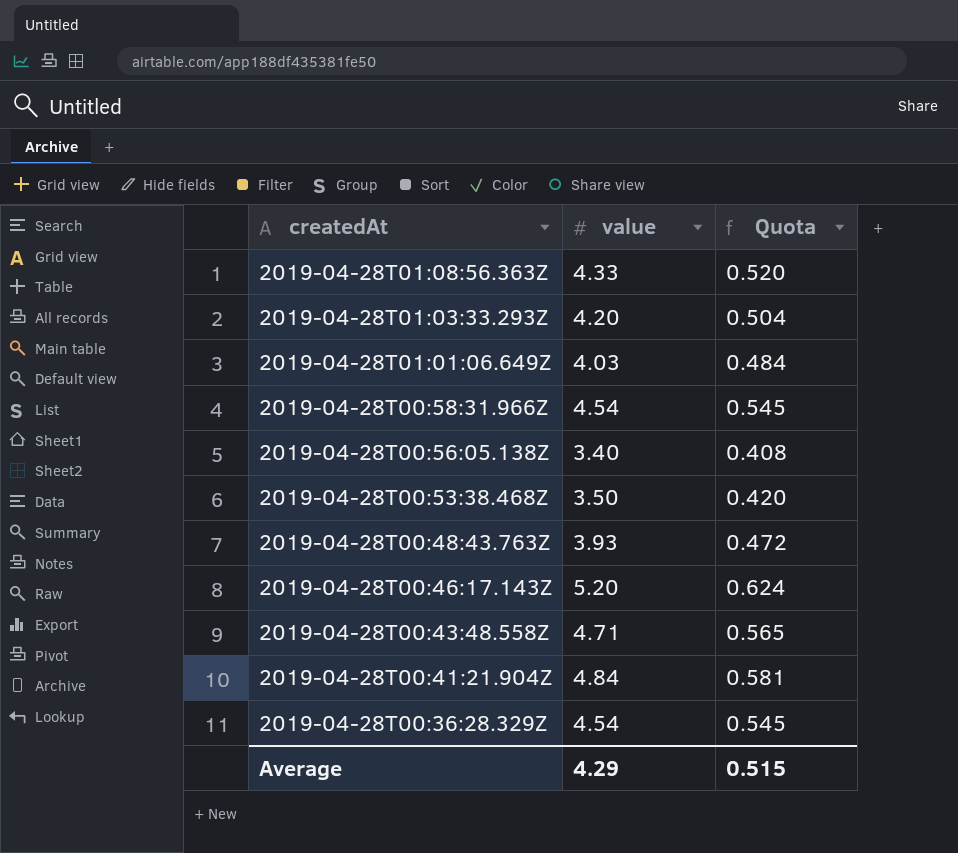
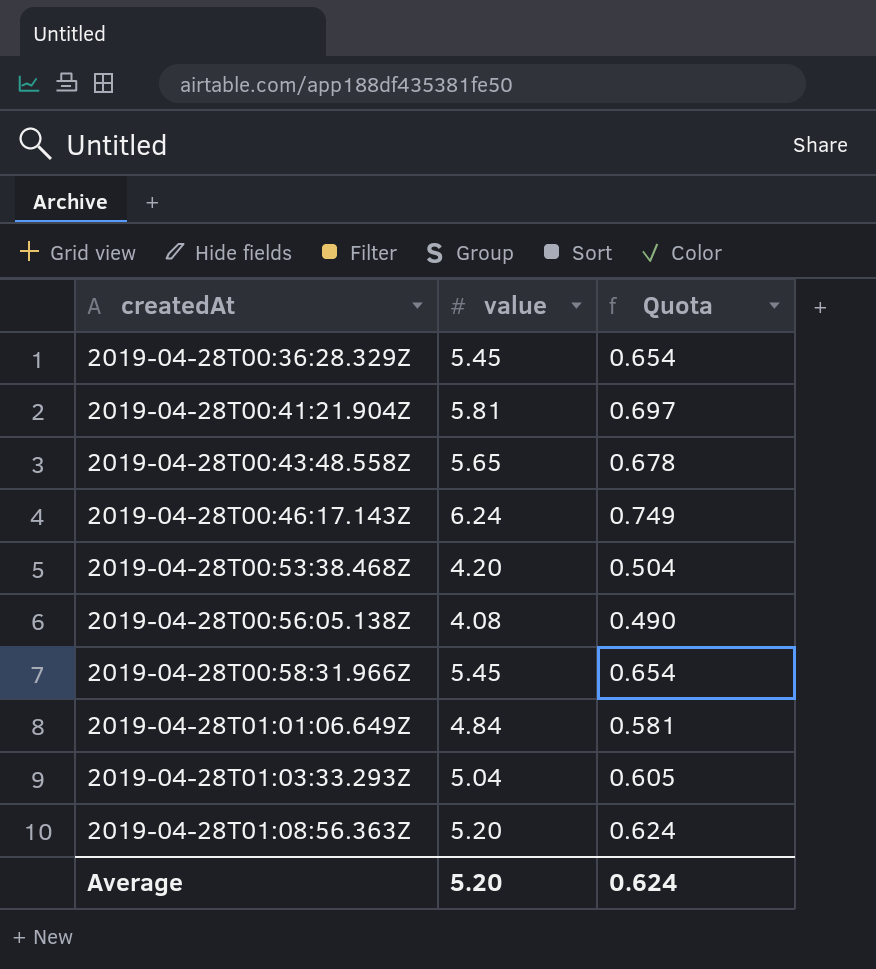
row order: createdAt descending -> createdAt ascending
row 2019-04-28T00:48:43.763Z: 3.93 | 0.472 -> none
2019-04-28T00:36:28.329Z | value: 4.54 -> 5.45
2019-04-28T00:36:28.329Z | Quota: 0.545 -> 0.654
2019-04-28T00:41:21.904Z | value: 4.84 -> 5.81
2019-04-28T00:41:21.904Z | Quota: 0.581 -> 0.697
2019-04-28T00:43:48.558Z | value: 4.71 -> 5.65
2019-04-28T00:43:48.558Z | Quota: 0.565 -> 0.678
2019-04-28T00:46:17.143Z | value: 5.20 -> 6.24
2019-04-28T00:46:17.143Z | Quota: 0.624 -> 0.749
2019-04-28T00:53:38.468Z | value: 3.50 -> 4.20
2019-04-28T00:53:38.468Z | Quota: 0.420 -> 0.504
2019-04-28T00:56:05.138Z | value: 3.40 -> 4.08
2019-04-28T00:56:05.138Z | Quota: 0.408 -> 0.490
2019-04-28T00:58:31.966Z | value: 4.54 -> 5.45
2019-04-28T00:58:31.966Z | Quota: 0.545 -> 0.654
2019-04-28T01:01:06.649Z | value: 4.03 -> 4.84
2019-04-28T01:01:06.649Z | Quota: 0.484 -> 0.581
2019-04-28T01:03:33.293Z | value: 4.20 -> 5.04
2019-04-28T01:03:33.293Z | Quota: 0.504 -> 0.605
2019-04-28T01:08:56.363Z | value: 4.33 -> 5.20
2019-04-28T01:08:56.363Z | Quota: 0.520 -> 0.624
Average | value: 4.29 -> 5.20
Average | Quota: 0.515 -> 0.624

